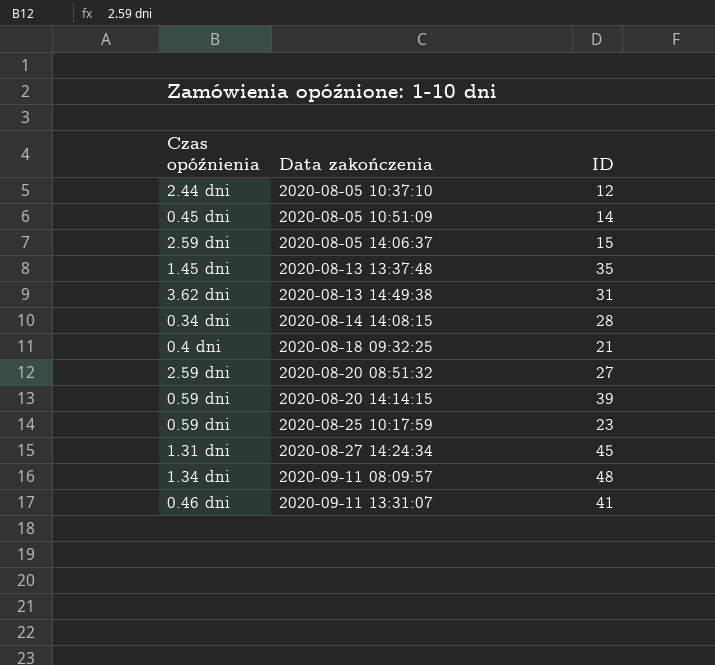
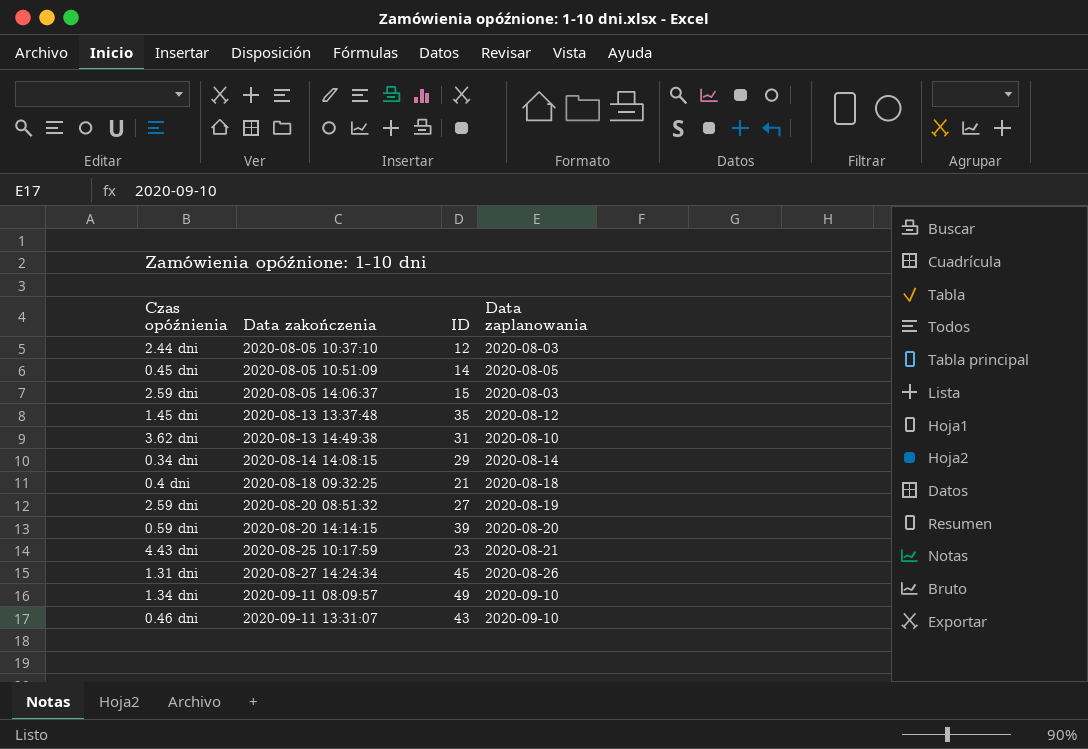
column Data zaplanowania | position: none -> 4
2020-08-14 14:08:15 | ID: 28 -> 29
2020-08-25 10:17:59 | Czas opóźnienia: 0.59 dni -> 4.43 dni
2020-09-11 08:09:57 | ID: 48 -> 49
2020-09-11 13:31:07 | ID: 41 -> 43

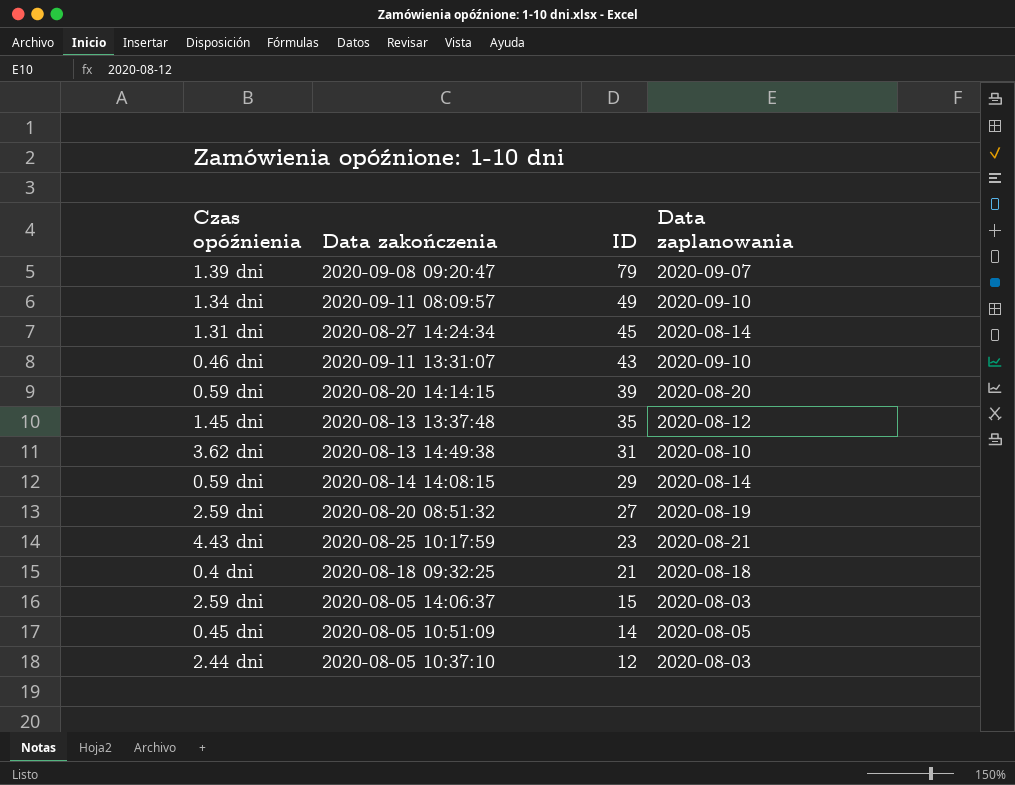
row order: Data zakończenia ascending -> ID descending
row 2020-09-08 09:20:47: none -> 1.39 dni | 79 | 2020-09-07
2020-08-27 14:24:34 | Data zaplanowania: 2020-08-26 -> 2020-08-14
2020-08-14 14:08:15 | Czas opóźnienia: 0.34 dni -> 0.59 dni

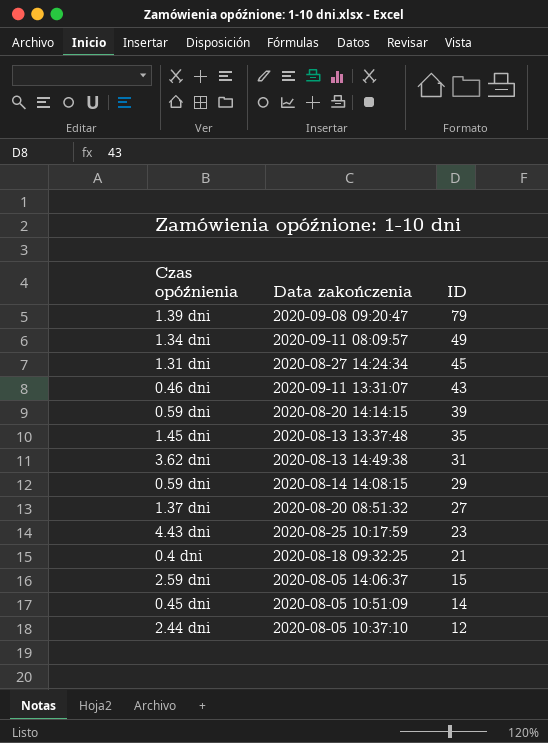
column Data zaplanowania | position: 4 -> none
2020-08-20 08:51:32 | Czas opóźnienia: 2.59 dni -> 1.37 dni

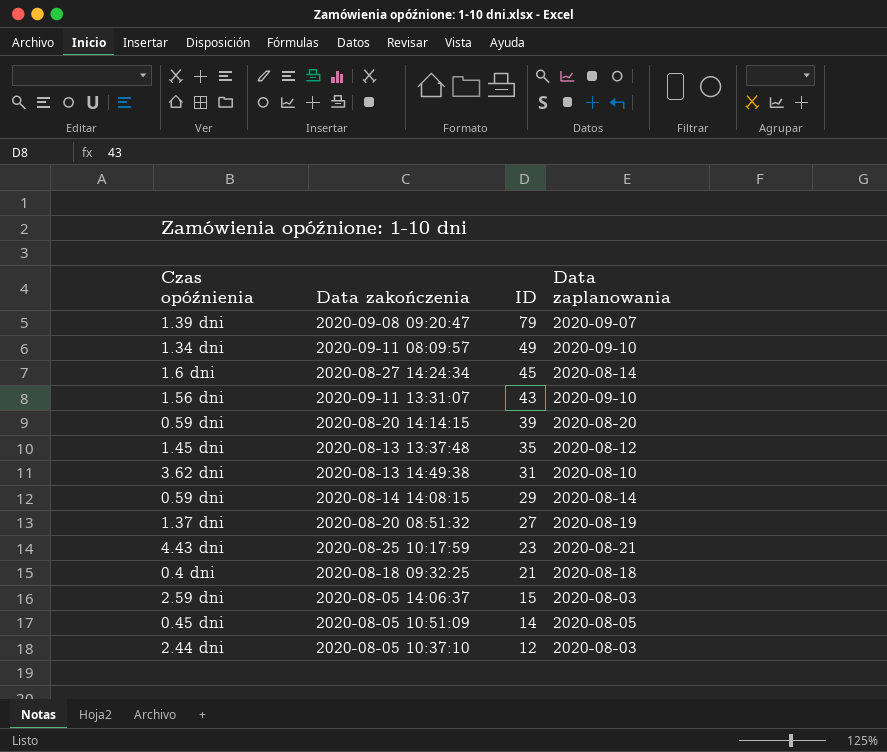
column Data zaplanowania | position: none -> 4
2020-08-27 14:24:34 | Czas opóźnienia: 1.31 dni -> 1.6 dni
2020-09-11 13:31:07 | Czas opóźnienia: 0.46 dni -> 1.56 dni

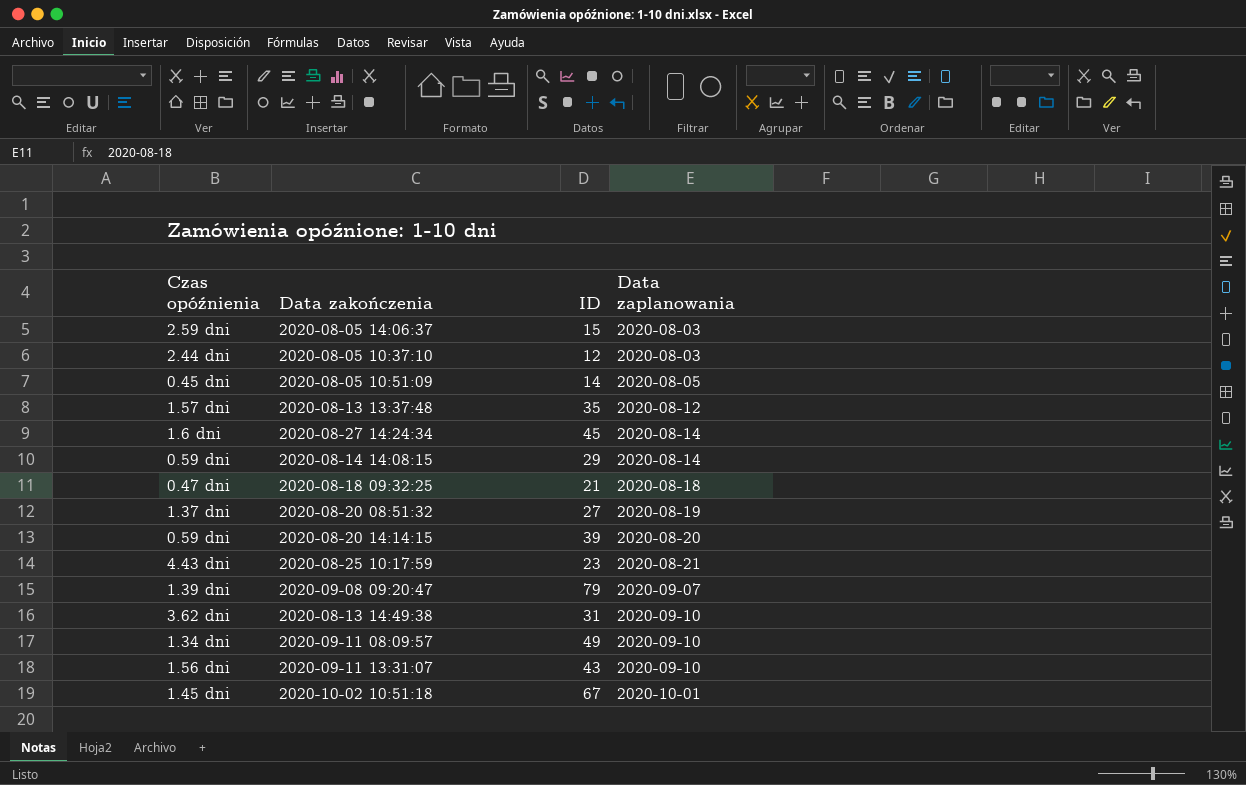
row order: ID descending -> Data zaplanowania ascending
2020-08-13 13:37:48 | Czas opóźnienia: 1.45 dni -> 1.57 dni
2020-08-18 09:32:25 | Czas opóźnienia: 0.4 dni -> 0.47 dni
2020-08-13 14:49:38 | Data zaplanowania: 2020-08-10 -> 2020-09-10
row 2020-10-02 10:51:18: none -> 1.45 dni | 67 | 2020-10-01

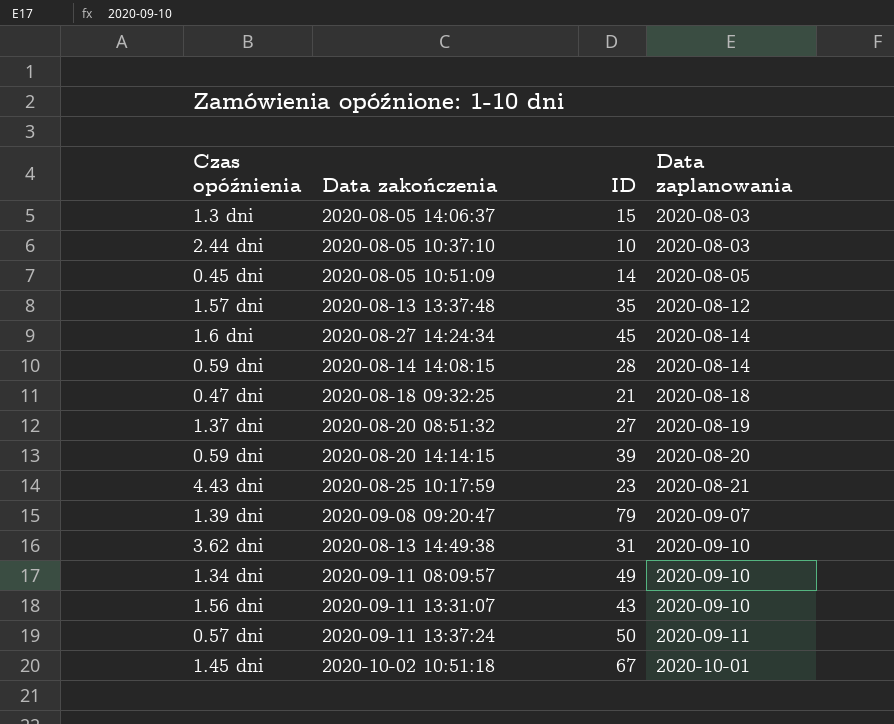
2020-08-05 14:06:37 | Czas opóźnienia: 2.59 dni -> 1.3 dni
2020-08-05 10:37:10 | ID: 12 -> 10
2020-08-14 14:08:15 | ID: 29 -> 28
row 2020-09-11 13:37:24: none -> 0.57 dni | 50 | 2020-09-11

